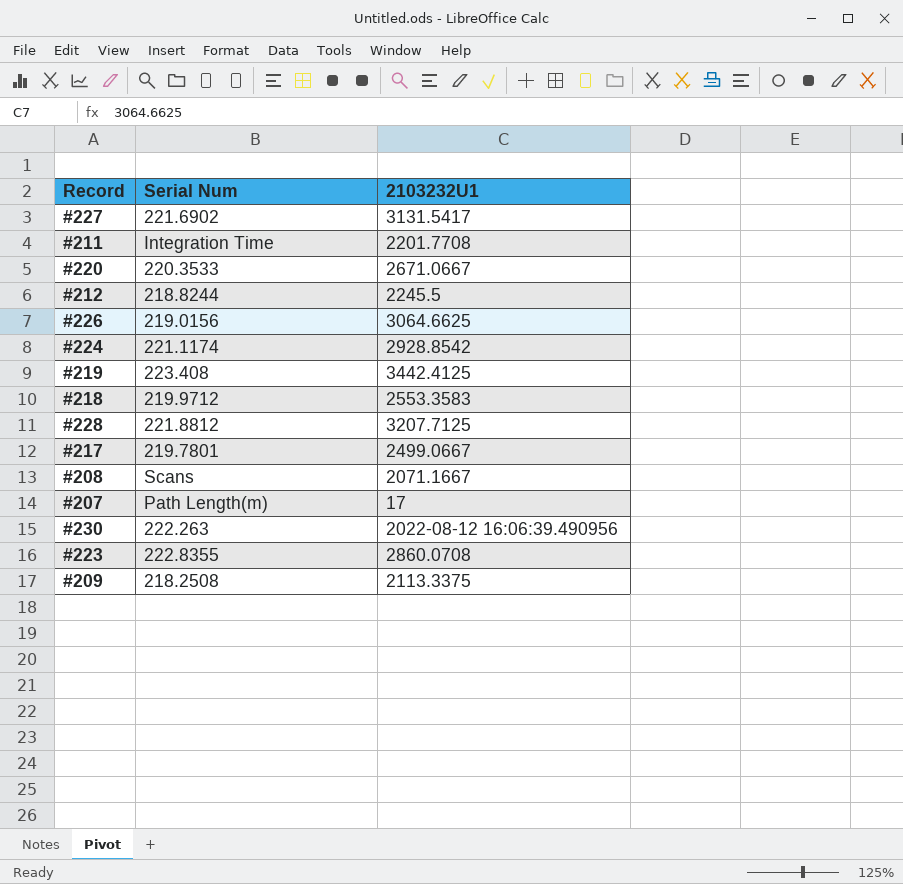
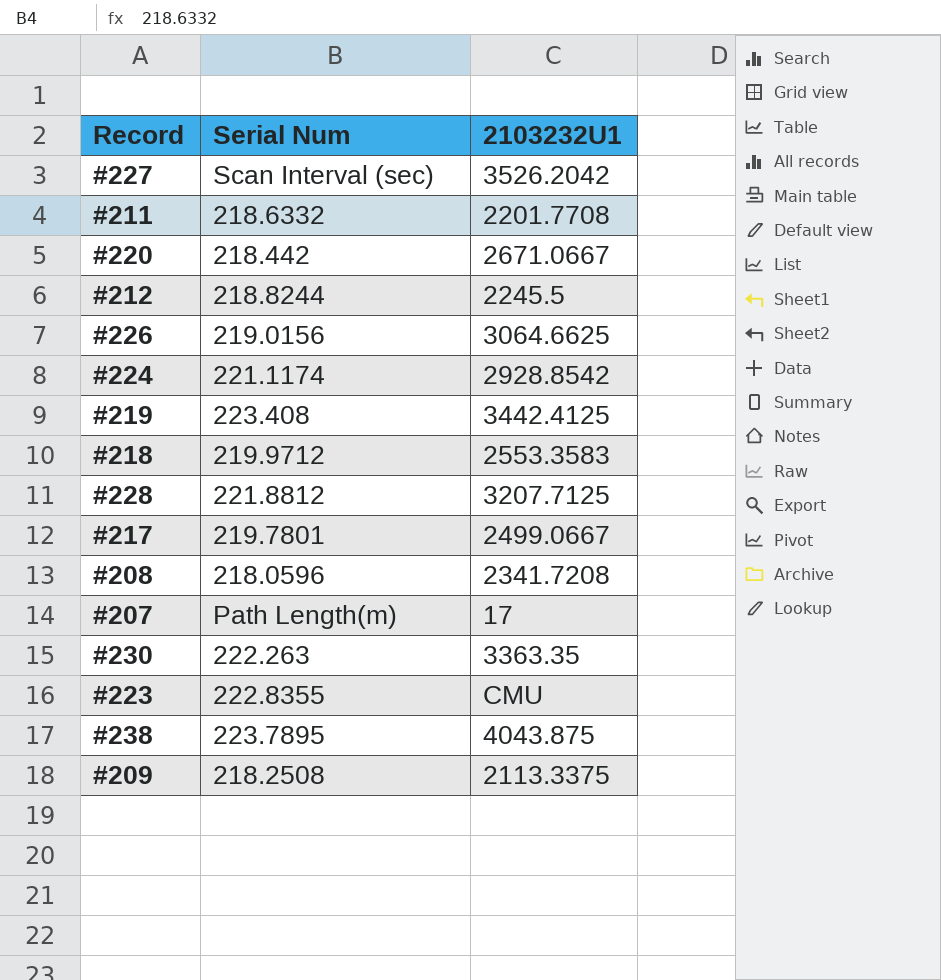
#227 | Serial Num: 221.6902 -> Scan Interval (sec)
#227 | 2103232U1: 3131.5417 -> 3526.2042
#211 | Serial Num: Integration Time -> 218.6332
#220 | Serial Num: 220.3533 -> 218.442
#208 | Serial Num: Scans -> 218.0596
#208 | 2103232U1: 2071.1667 -> 2341.7208
#230 | 2103232U1: 2022-08-12 16:06:39.490956 -> 3363.35
#223 | 2103232U1: 2860.0708 -> CMU
row #238: none -> 223.7895 | 4043.875

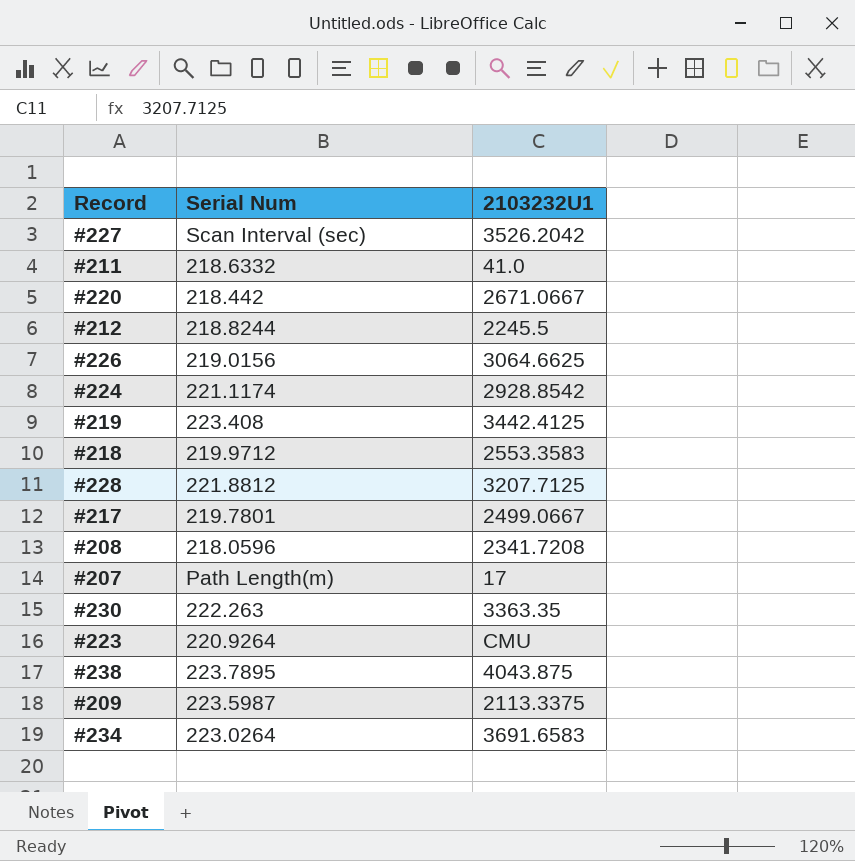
#211 | 2103232U1: 2201.7708 -> 41.0
#223 | Serial Num: 222.8355 -> 220.9264
#209 | Serial Num: 218.2508 -> 223.5987
row #234: none -> 223.0264 | 3691.6583

